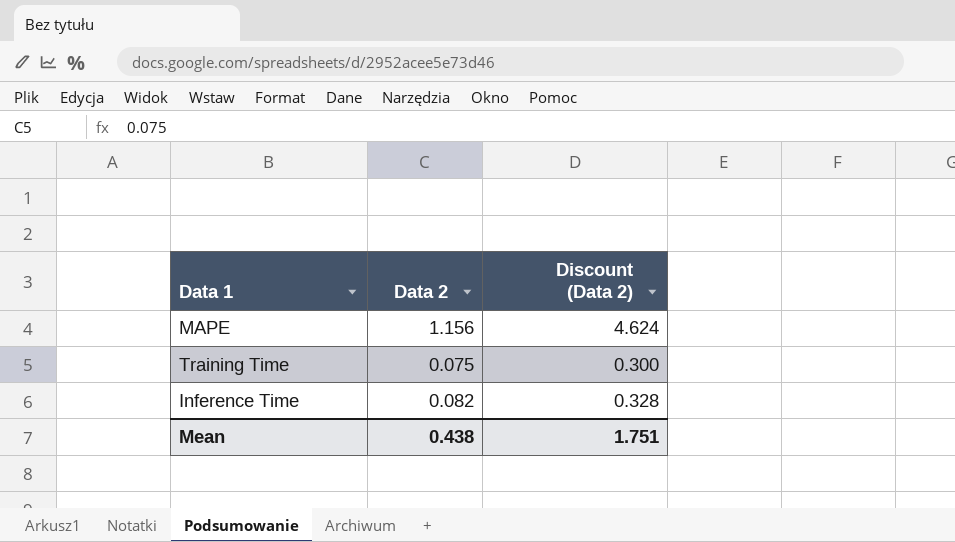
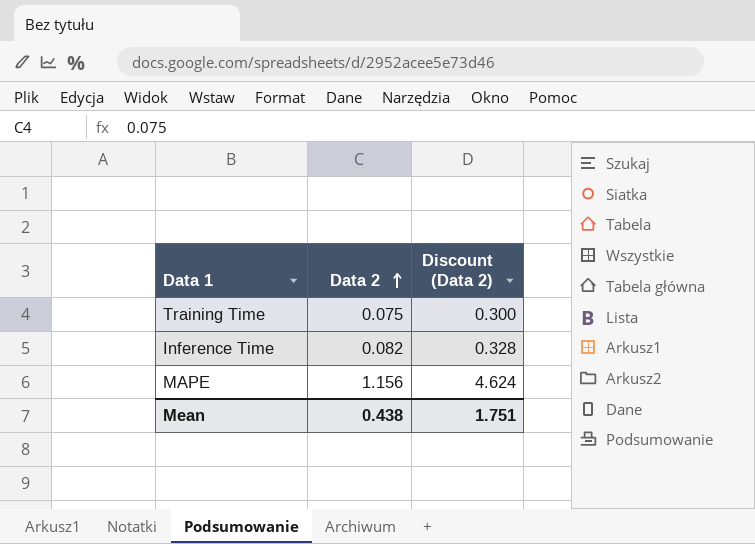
row order: none -> Data 2 ascending

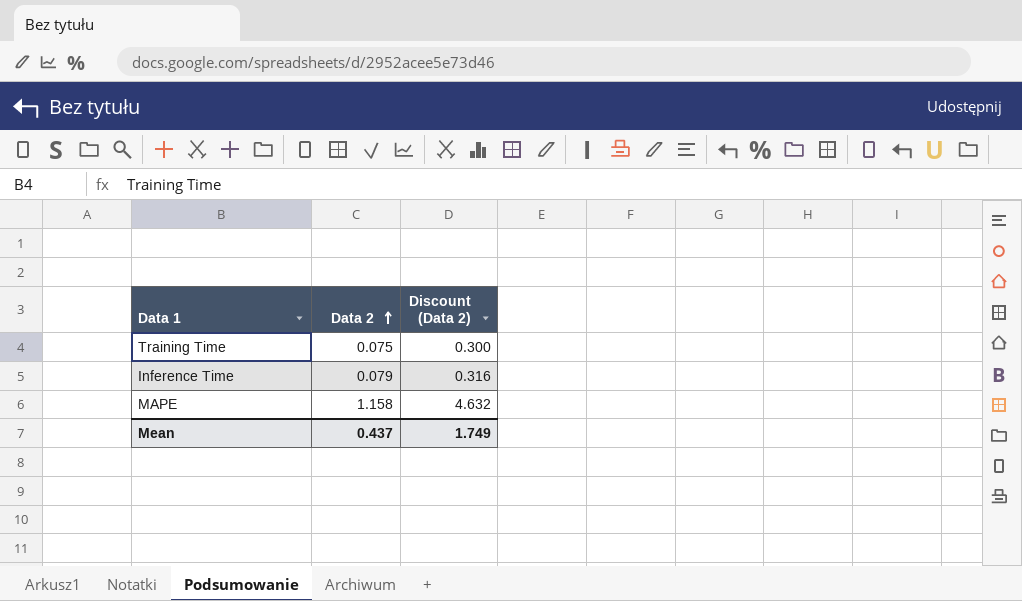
Inference Time | Data 2: 0.082 -> 0.079
Inference Time | Discount (Data 2): 0.328 -> 0.316
MAPE | Data 2: 1.156 -> 1.158
MAPE | Discount (Data 2): 4.624 -> 4.632
Mean | Data 2: 0.438 -> 0.437
Mean | Discount (Data 2): 1.751 -> 1.749

